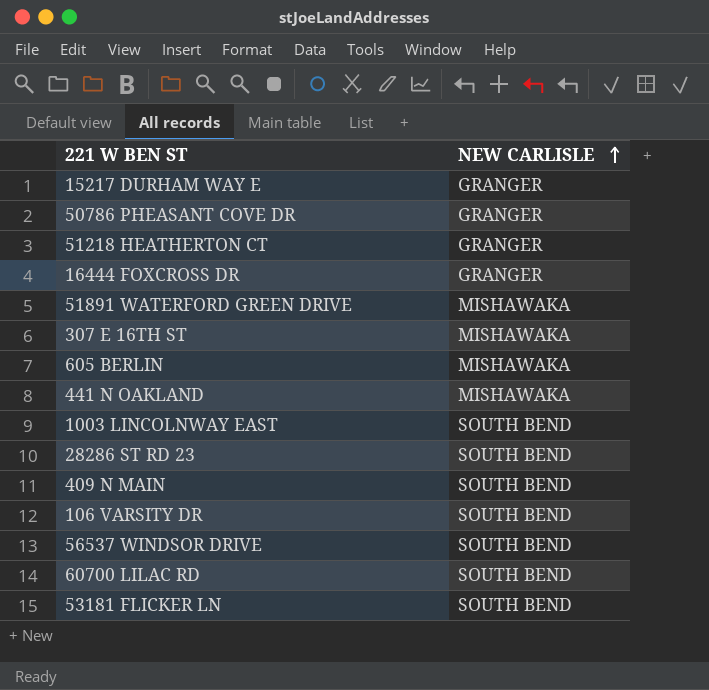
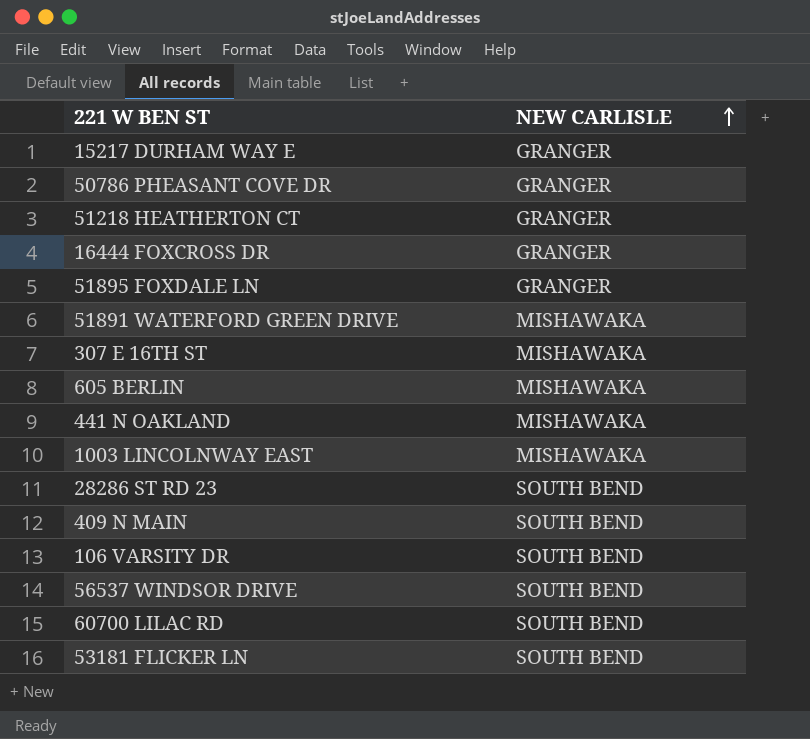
row 51895 FOXDALE LN: none -> GRANGER
1003 LINCOLNWAY EAST | NEW CARLISLE: SOUTH BEND -> MISHAWAKA

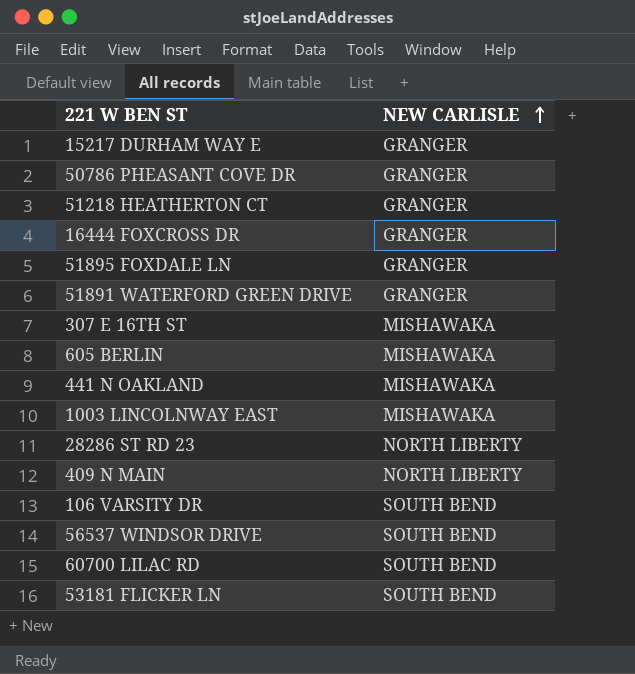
51891 WATERFORD GREEN DRIVE | NEW CARLISLE: MISHAWAKA -> GRANGER
28286 ST RD 23 | NEW CARLISLE: SOUTH BEND -> NORTH LIBERTY
409 N MAIN | NEW CARLISLE: SOUTH BEND -> NORTH LIBERTY

